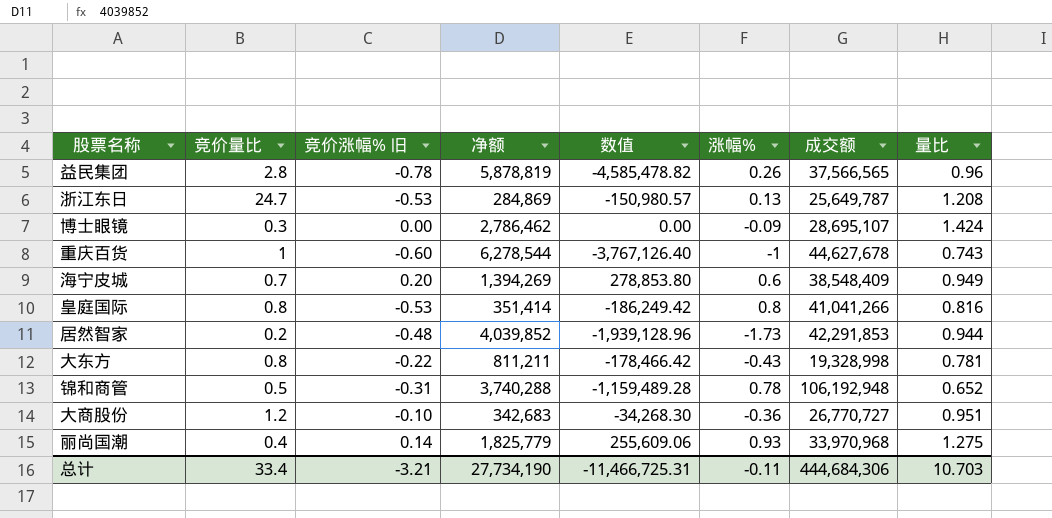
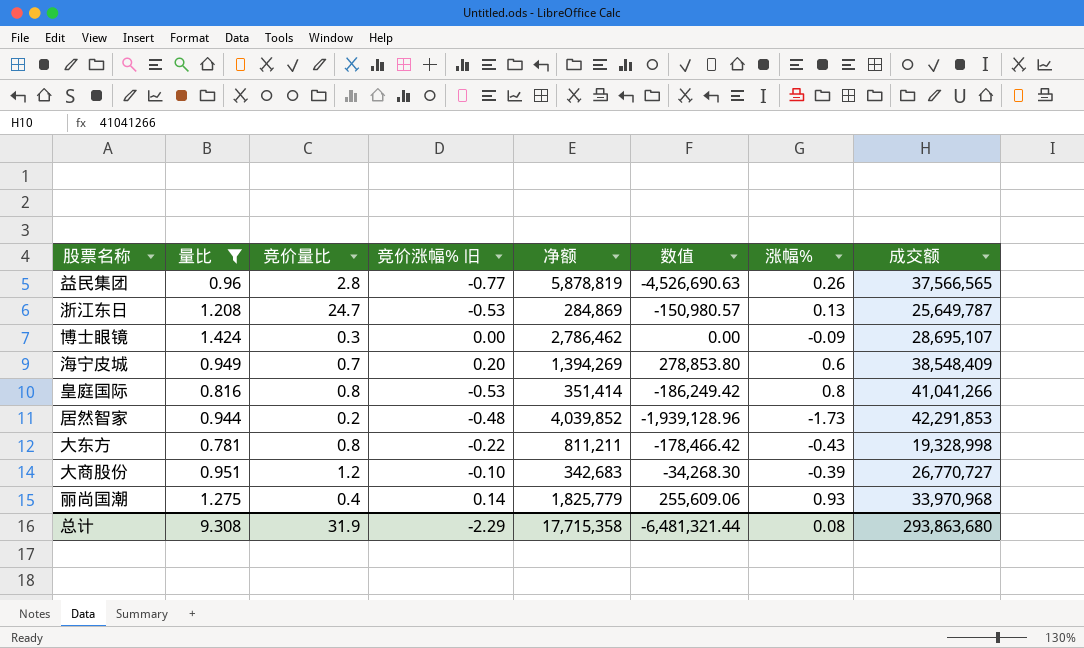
filter: none -> 量比 >= 0.781
column 量比 | position: 8 -> 2
益民集团 | 竞价涨幅% 旧: -0.78 -> -0.77
益民集团 | 数值: -4,585,478.82 -> -4,526,690.63
大商股份 | 涨幅%: -0.36 -> -0.39
总计 | 量比: 10.703 -> 9.308
总计 | 竞价量比: 33.4 -> 31.9
总计 | 竞价涨幅% 旧: -3.21 -> -2.29
总计 | 净额: 27,734,190 -> 17,715,358
总计 | 数值: -11,466,725.31 -> -6,481,321.44
总计 | 涨幅%: -0.11 -> 0.08
总计 | 成交额: 444,684,306 -> 293,863,680

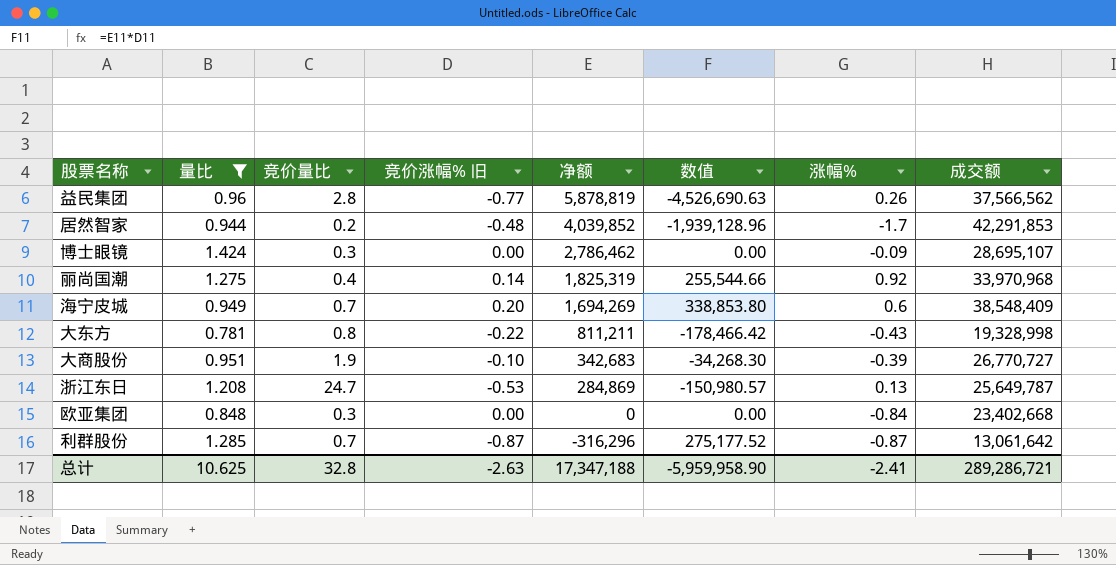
row order: none -> 净额 descending
row 皇庭国际: 0.816 | 0.8 | -0.53 | 351,414 | -186,249.42 | 0.8 | 41,041,266 -> none
益民集团 | 成交额: 37,566,565 -> 37,566,562
居然智家 | 涨幅%: -1.73 -> -1.7
丽尚国潮 | 净额: 1,825,779 -> 1,825,319
丽尚国潮 | 数值: 255,609.06 -> 255,544.66
丽尚国潮 | 涨幅%: 0.93 -> 0.92
海宁皮城 | 净额: 1,394,269 -> 1,694,269
海宁皮城 | 数值: 278,853.80 -> 338,853.80
大商股份 | 竞价量比: 1.2 -> 1.9
row 欧亚集团: none -> 0.848 | 0.3 | 0.00 | 0 | 0.00 | -0.84 | 23,402,668
row 利群股份: none -> 1.285 | 0.7 | -0.87 | -316,296 | 275,177.52 | -0.87 | 13,061,642
总计 | 量比: 9.308 -> 10.625
总计 | 竞价量比: 31.9 -> 32.8
总计 | 竞价涨幅% 旧: -2.29 -> -2.63
总计 | 净额: 17,715,358 -> 17,347,188
总计 | 数值: -6,481,321.44 -> -5,959,958.90
总计 | 涨幅%: 0.08 -> -2.41
总计 | 成交额: 293,863,680 -> 289,286,721

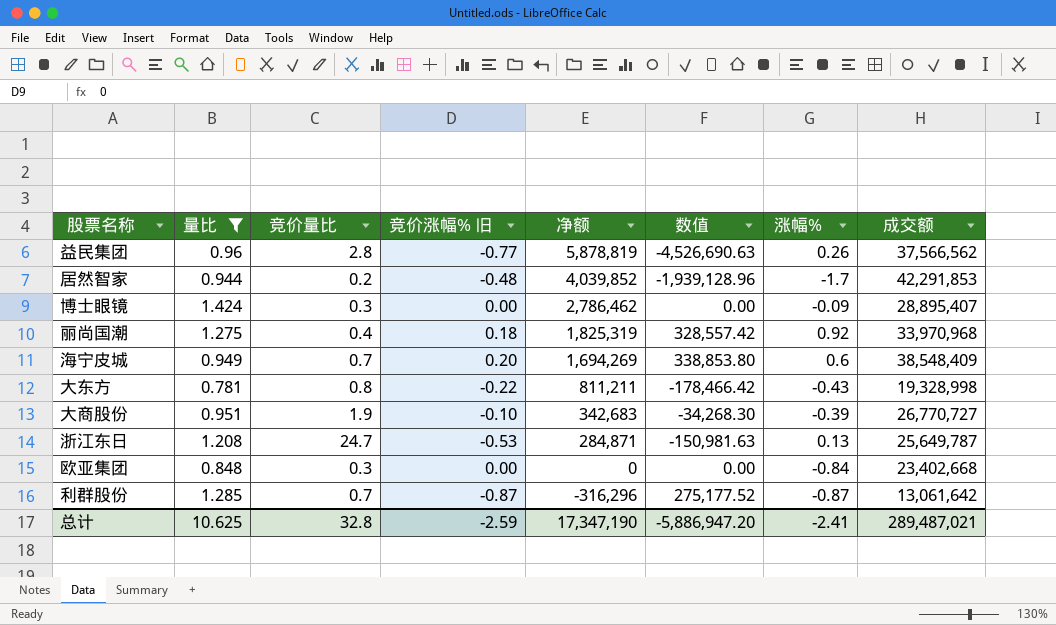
博士眼镜 | 成交额: 28,695,107 -> 28,895,407
丽尚国潮 | 竞价涨幅% 旧: 0.14 -> 0.18
丽尚国潮 | 数值: 255,544.66 -> 328,557.42
浙江东日 | 净额: 284,869 -> 284,871
浙江东日 | 数值: -150,980.57 -> -150,981.63
总计 | 竞价涨幅% 旧: -2.63 -> -2.59
总计 | 净额: 17,347,188 -> 17,347,190
总计 | 数值: -5,959,958.90 -> -5,886,947.20
总计 | 成交额: 289,286,721 -> 289,487,021

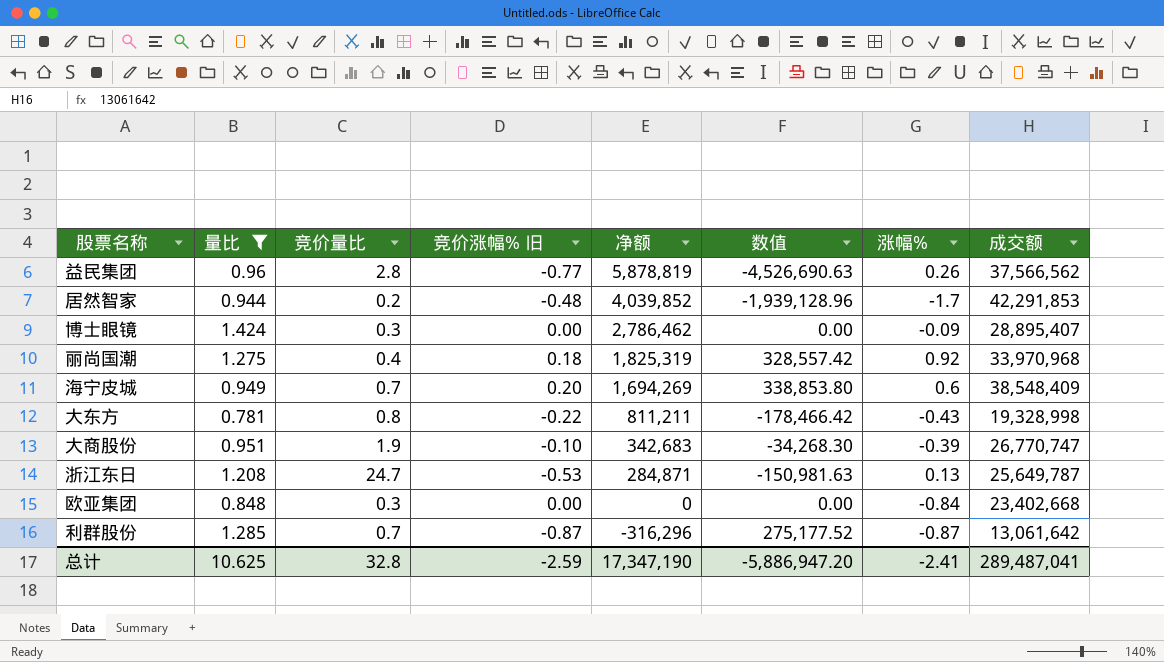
大商股份 | 成交额: 26,770,727 -> 26,770,747
总计 | 成交额: 289,487,021 -> 289,487,041

